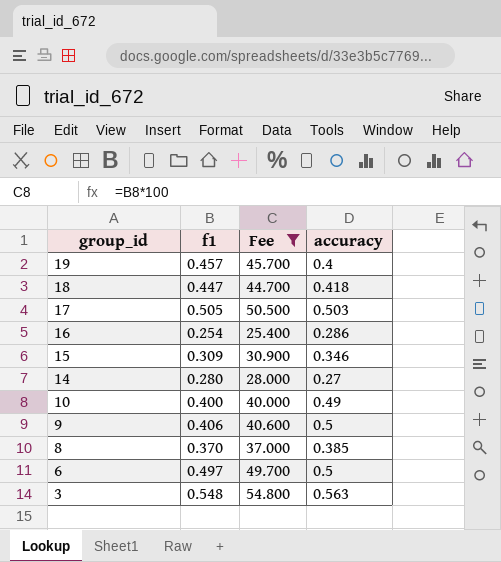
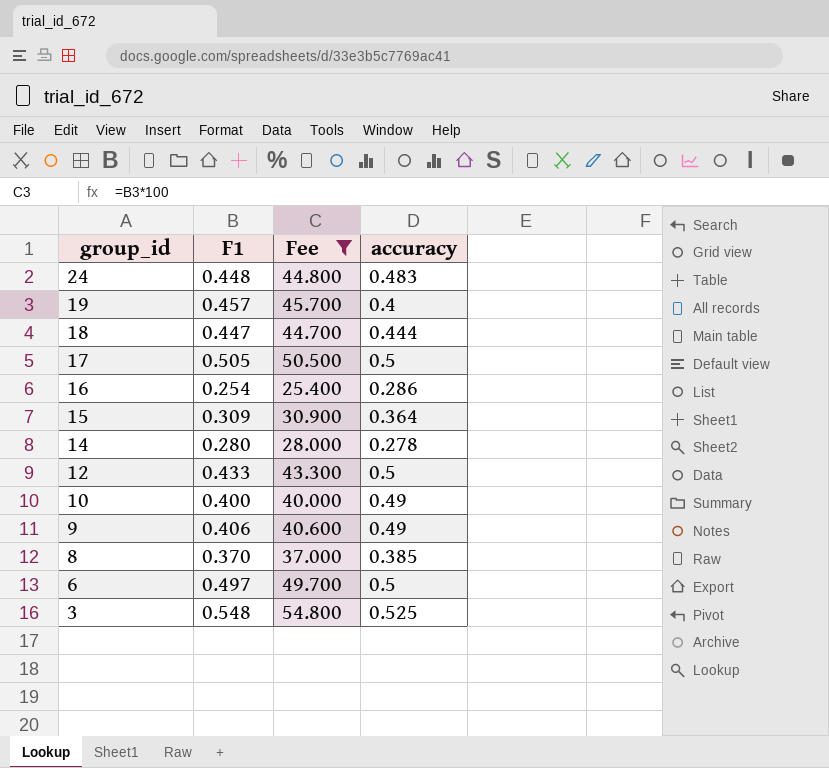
column name: f1 -> F1
row 24: none -> 0.448 | 44.800 | 0.483
18 | accuracy: 0.418 -> 0.444
17 | accuracy: 0.503 -> 0.5
15 | accuracy: 0.346 -> 0.364
14 | accuracy: 0.27 -> 0.278
row 12: none -> 0.433 | 43.300 | 0.5
9 | accuracy: 0.5 -> 0.49
3 | accuracy: 0.563 -> 0.525

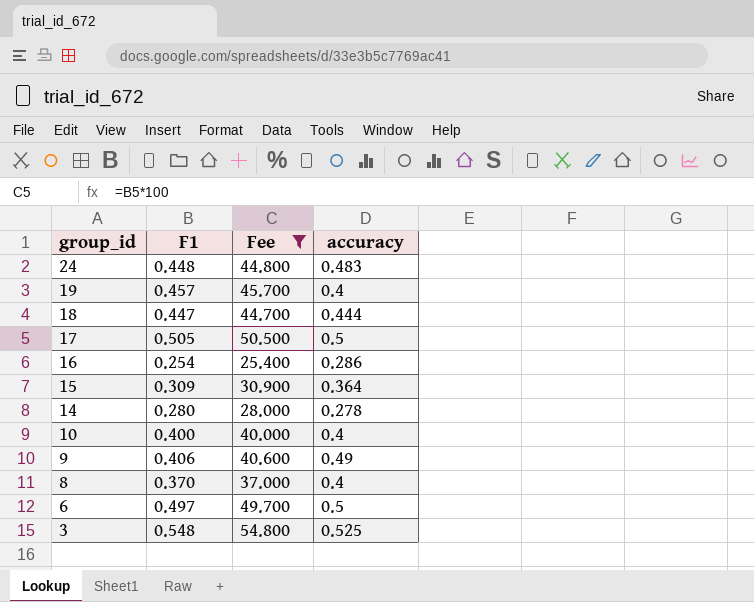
row 12: 0.433 | 43.300 | 0.5 -> none
10 | accuracy: 0.49 -> 0.4
8 | accuracy: 0.385 -> 0.4

